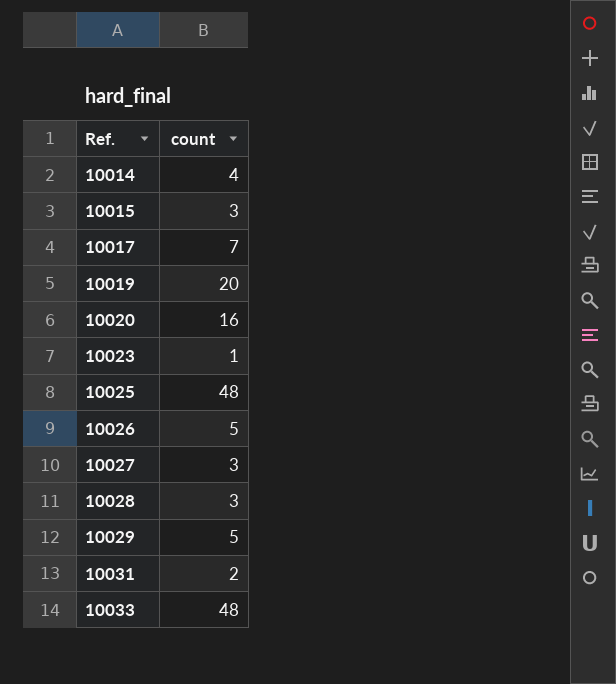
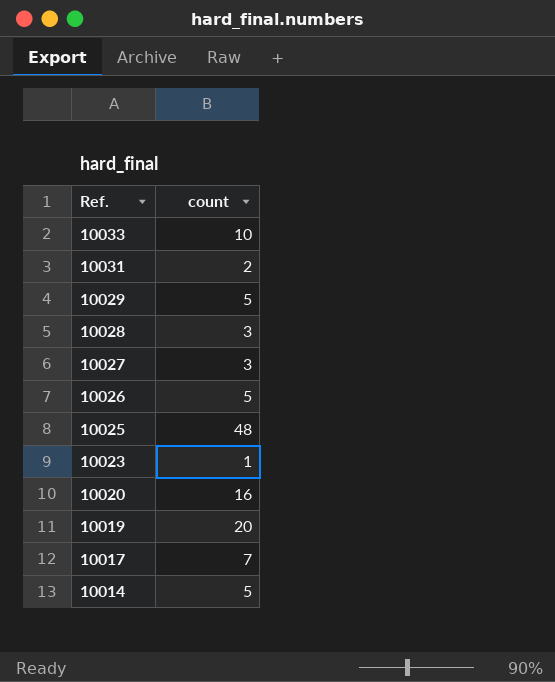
row order: Ref. ascending -> Ref. descending
row 10015: 3 -> none
10033 | count: 48 -> 10
10014 | count: 4 -> 5

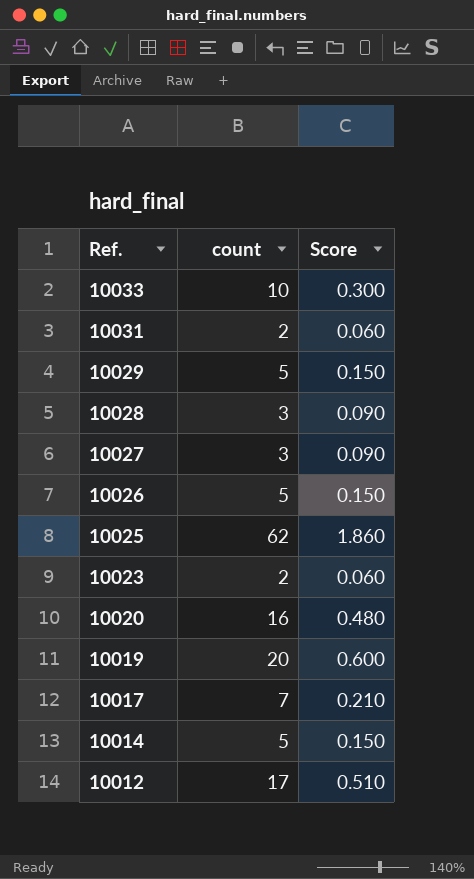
column Score | formula: none -> [count] * 0.03
10025 | count: 48 -> 62
10023 | count: 1 -> 2
row 10012: none -> 17 | 0.510

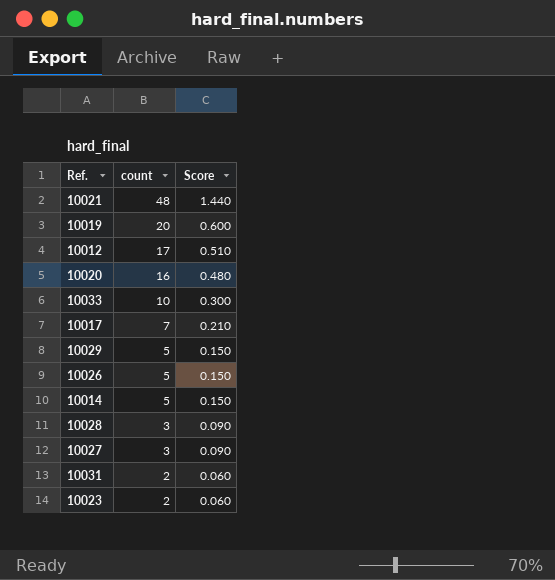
row order: Ref. descending -> count descending
row 10025: 62 | 1.860 -> none
row 10021: none -> 48 | 1.440

